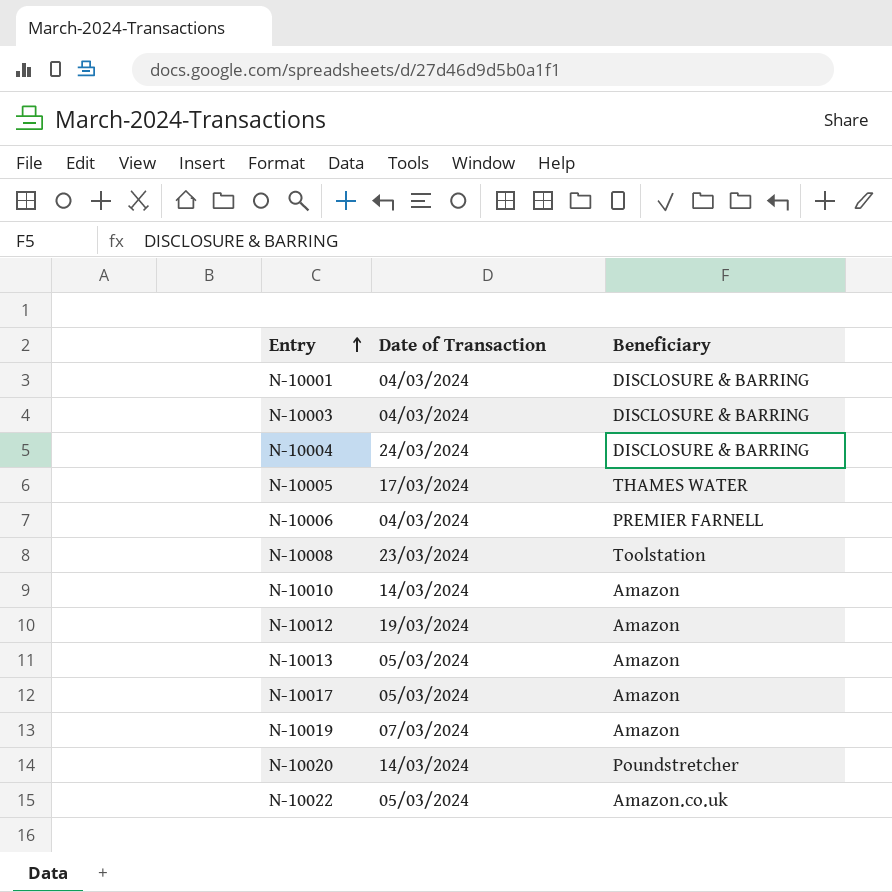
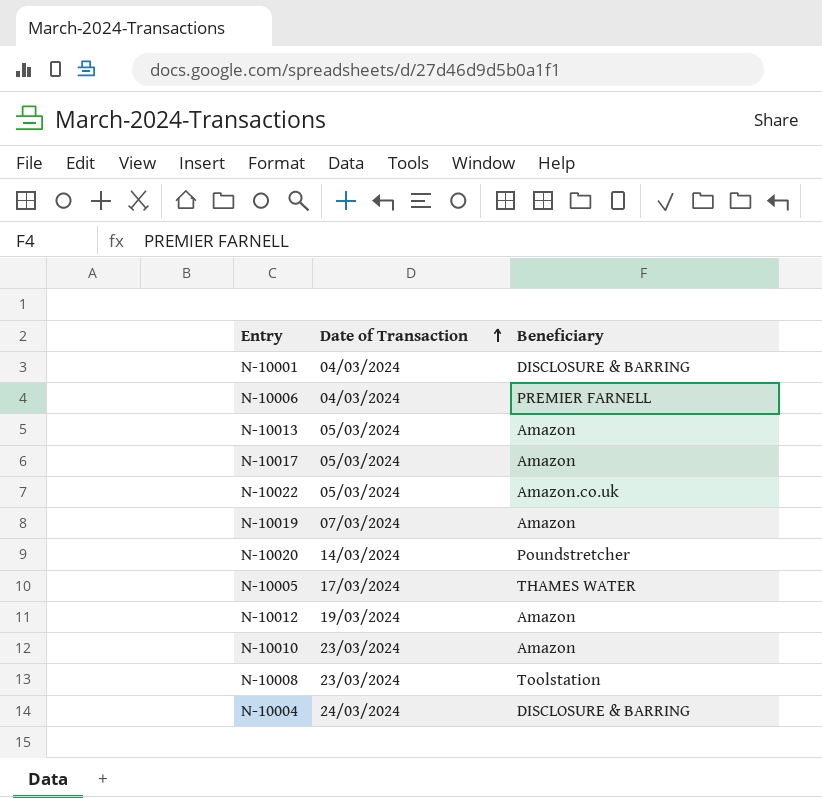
row order: Entry ascending -> Date of Transaction ascending
row N-10003: 04/03/2024 | DISCLOSURE & BARRING -> none
N-10010 | Date of Transaction: 14/03/2024 -> 23/03/2024

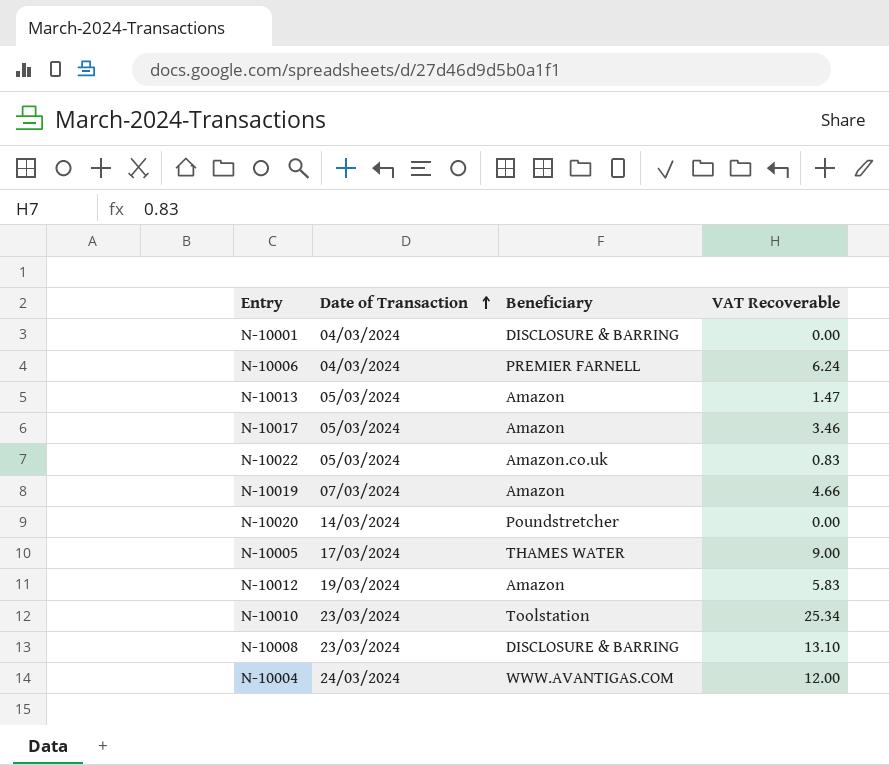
column VAT Recoverable | position: none -> 4
N-10010 | Beneficiary: Amazon -> Toolstation
N-10008 | Beneficiary: Toolstation -> DISCLOSURE & BARRING
N-10004 | Beneficiary: DISCLOSURE & BARRING -> WWW.AVANTIGAS.COM

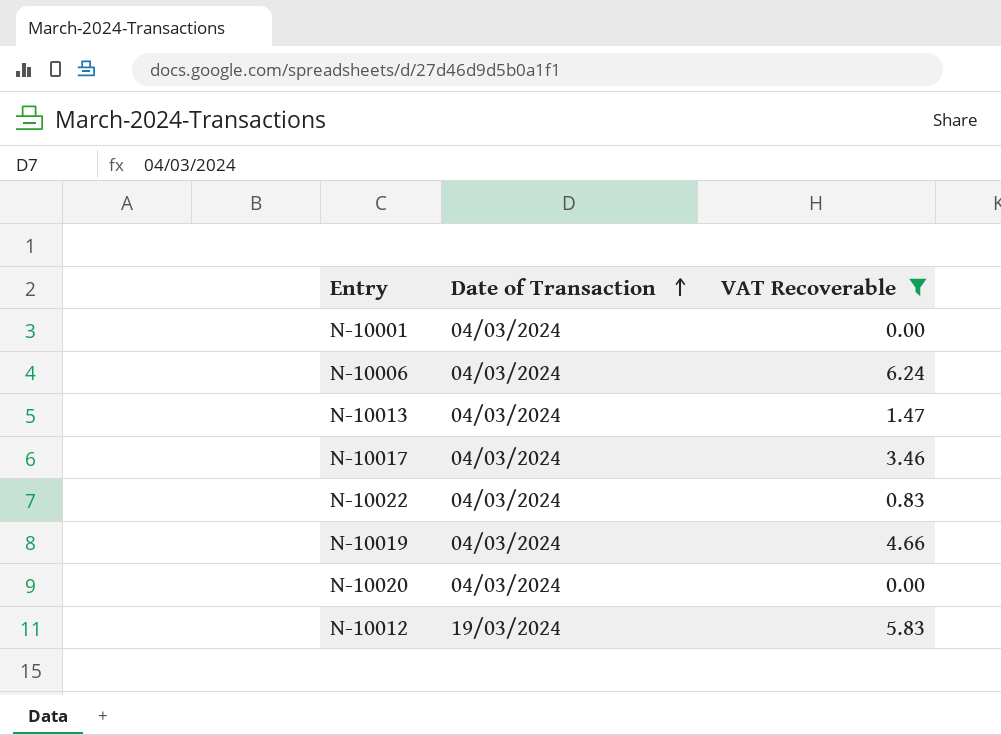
filter: none -> VAT Recoverable <= 6.24
column Beneficiary | position: 3 -> none
N-10013 | Date of Transaction: 05/03/2024 -> 04/03/2024
N-10017 | Date of Transaction: 05/03/2024 -> 04/03/2024
N-10022 | Date of Transaction: 05/03/2024 -> 04/03/2024
N-10019 | Date of Transaction: 07/03/2024 -> 04/03/2024
N-10020 | Date of Transaction: 14/03/2024 -> 04/03/2024

